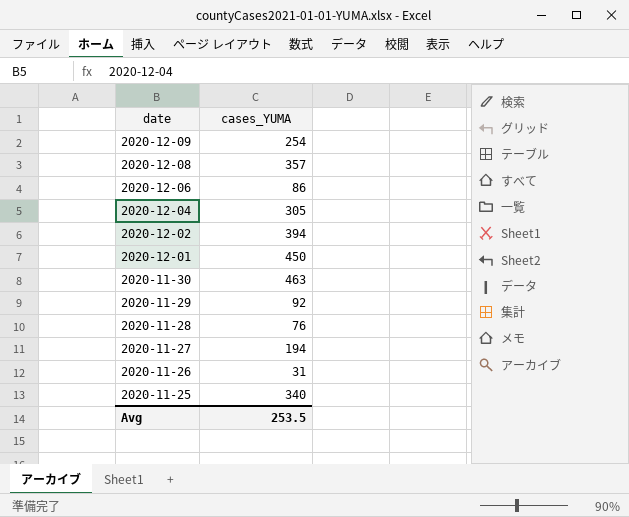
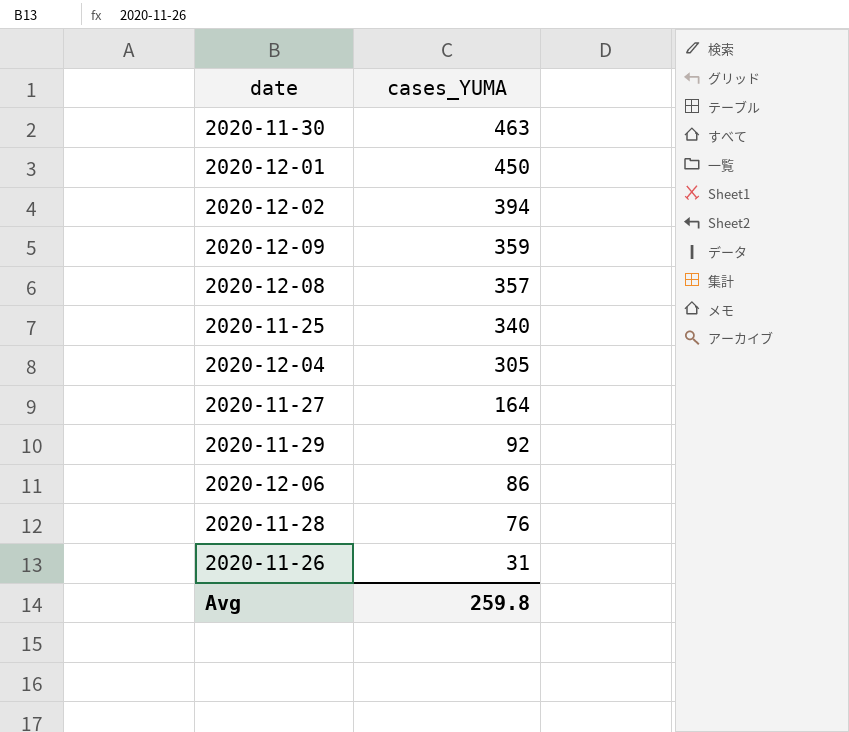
row order: date descending -> cases_YUMA descending
2020-12-09 | cases_YUMA: 254 -> 359
2020-11-27 | cases_YUMA: 194 -> 164
Avg | cases_YUMA: 253.5 -> 259.8

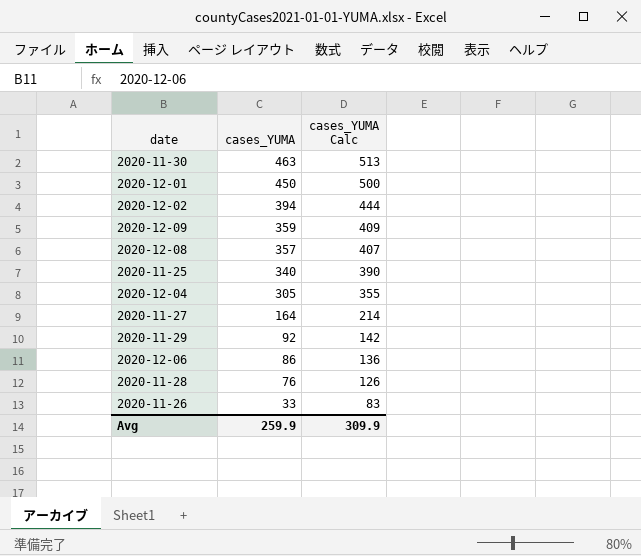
column cases_YUMA Calc | formula: none -> [cases_YUMA] + 50
2020-11-26 | cases_YUMA: 31 -> 33
Avg | cases_YUMA: 259.8 -> 259.9

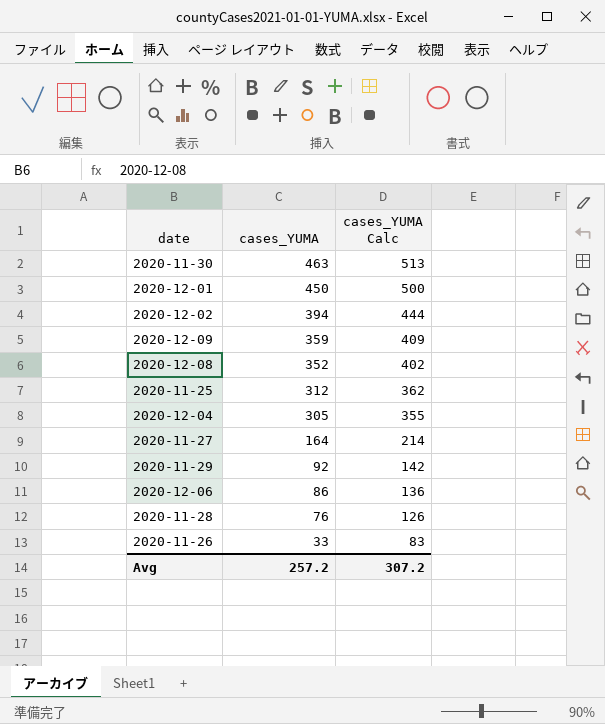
2020-12-08 | cases_YUMA: 357 -> 352
2020-12-08 | cases_YUMA Calc: 407 -> 402
2020-11-25 | cases_YUMA: 340 -> 312
2020-11-25 | cases_YUMA Calc: 390 -> 362
Avg | cases_YUMA: 259.9 -> 257.2
Avg | cases_YUMA Calc: 309.9 -> 307.2

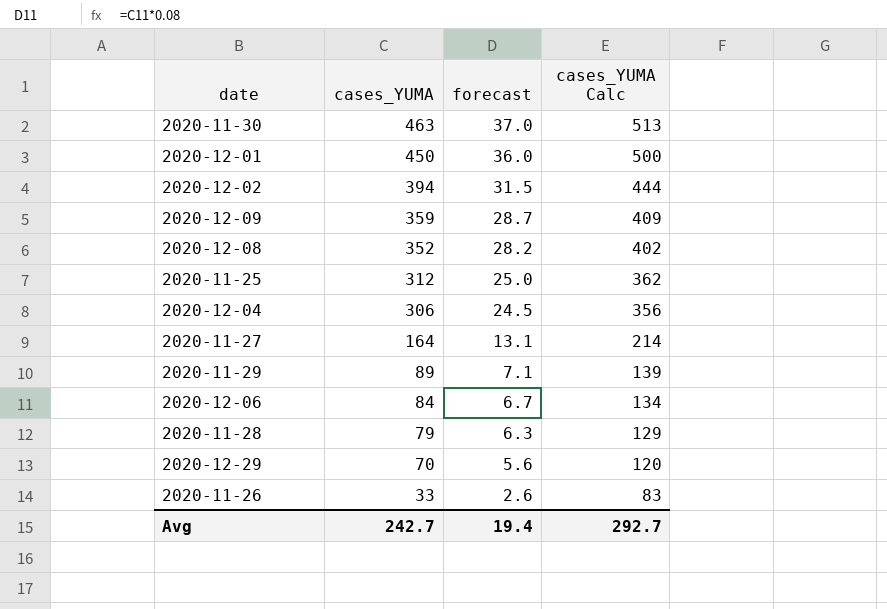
column forecast | formula: none -> [cases_YUMA] * 0.08
2020-12-04 | cases_YUMA: 305 -> 306
2020-12-04 | cases_YUMA Calc: 355 -> 356
2020-11-29 | cases_YUMA: 92 -> 89
2020-11-29 | cases_YUMA Calc: 142 -> 139
2020-12-06 | cases_YUMA: 86 -> 84
2020-12-06 | cases_YUMA Calc: 136 -> 134
2020-11-28 | cases_YUMA: 76 -> 79
2020-11-28 | cases_YUMA Calc: 126 -> 129
row 2020-12-29: none -> 70 | 5.6 | 120
Avg | cases_YUMA: 257.2 -> 242.7
Avg | cases_YUMA Calc: 307.2 -> 292.7

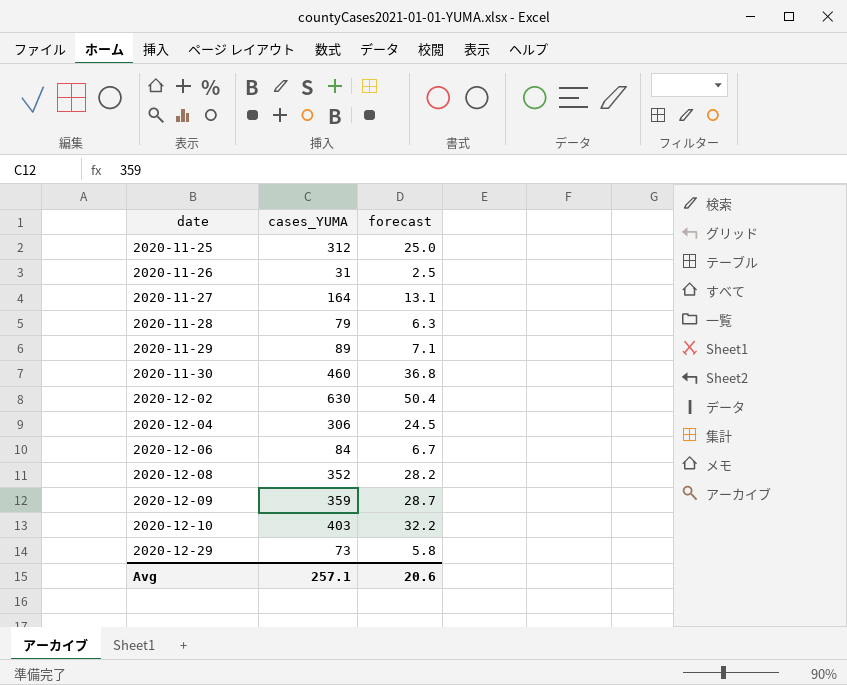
row order: cases_YUMA descending -> date ascending
column cases_YUMA Calc | formula: [cases_YUMA] + 50 -> none
row 2020-12-01: 450 | 36.0 | 500 -> none
2020-11-26 | cases_YUMA: 33 -> 31
2020-11-26 | forecast: 2.6 -> 2.5
2020-11-30 | cases_YUMA: 463 -> 460
2020-11-30 | forecast: 37.0 -> 36.8
2020-12-02 | cases_YUMA: 394 -> 630
2020-12-02 | forecast: 31.5 -> 50.4
row 2020-12-10: none -> 403 | 32.2
2020-12-29 | cases_YUMA: 70 -> 73
2020-12-29 | forecast: 5.6 -> 5.8
Avg | cases_YUMA: 242.7 -> 257.1
Avg | forecast: 19.4 -> 20.6

